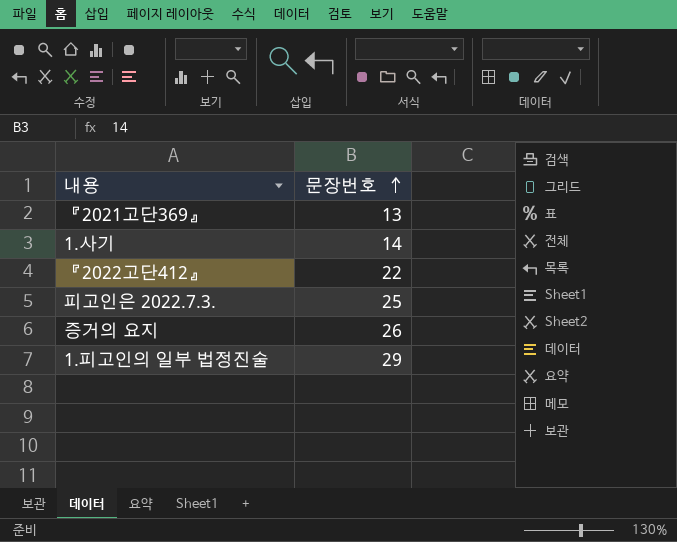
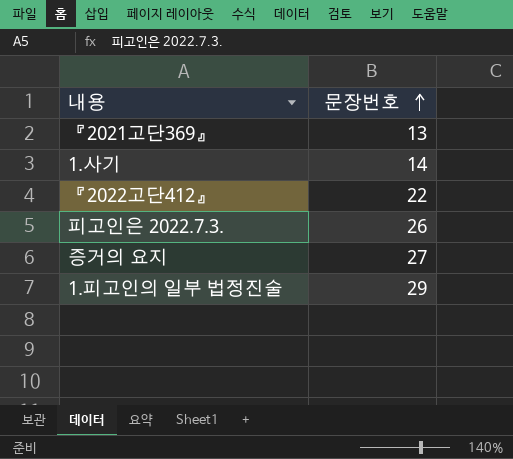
피고인은 2022.7.3. | 문장번호: 25 -> 26
증거의 요지 | 문장번호: 26 -> 27

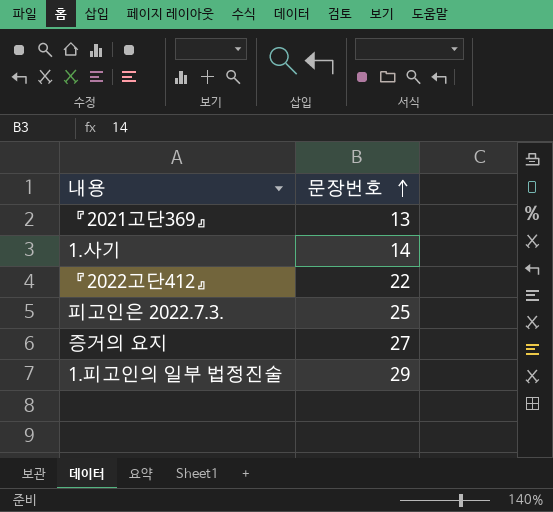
피고인은 2022.7.3. | 문장번호: 26 -> 25

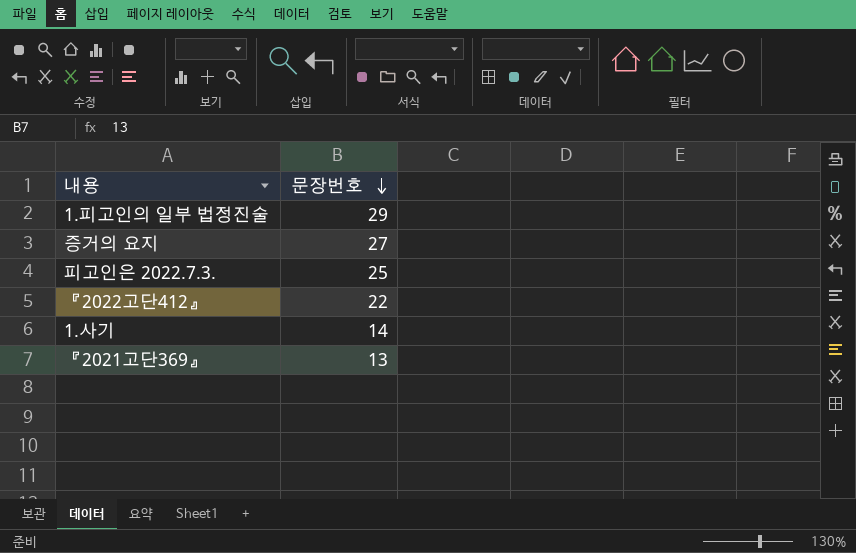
row order: 문장번호 ascending -> 문장번호 descending

